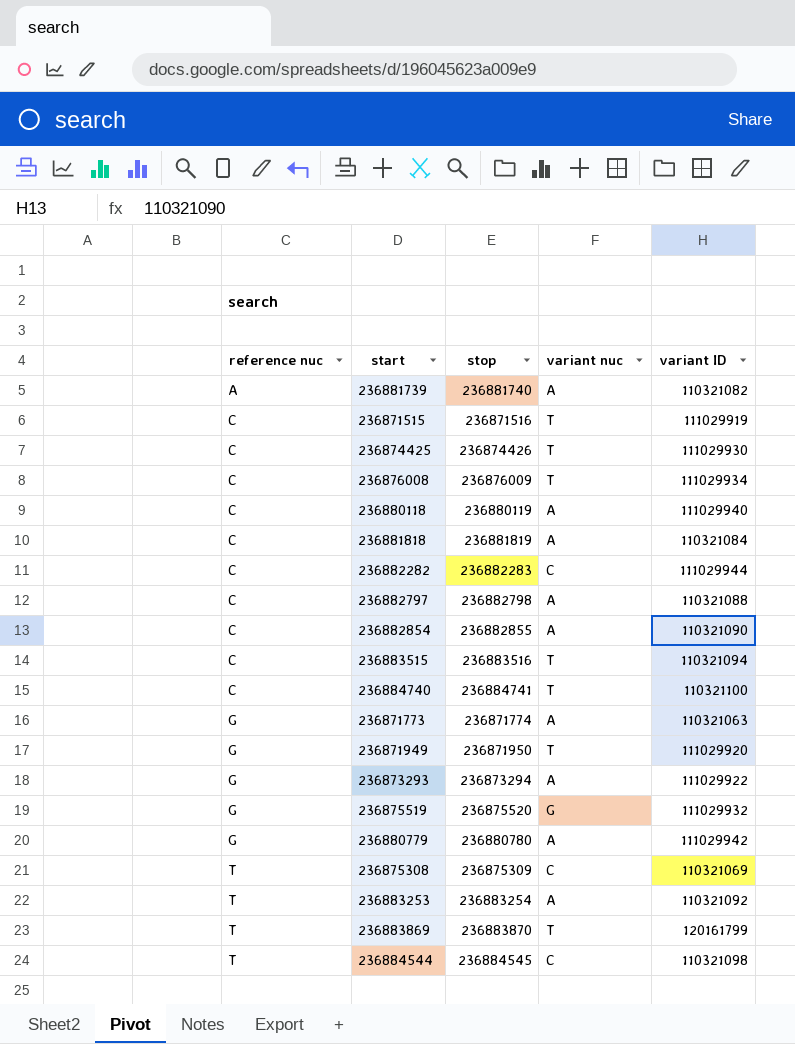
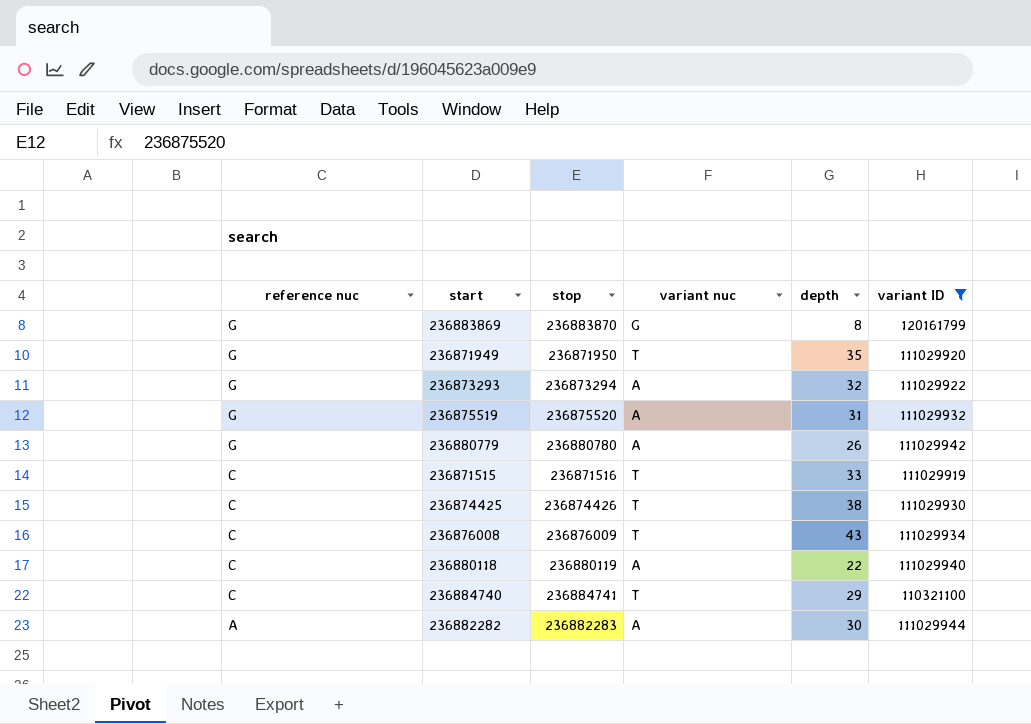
filter: none -> variant ID >= 110321100
row order: reference nuc ascending -> reference nuc descending
column depth | position: none -> 5
236883869 | reference nuc: T -> G
236883869 | variant nuc: T -> G
236875519 | variant nuc: G -> A
236882282 | reference nuc: C -> A
236882282 | variant nuc: C -> A

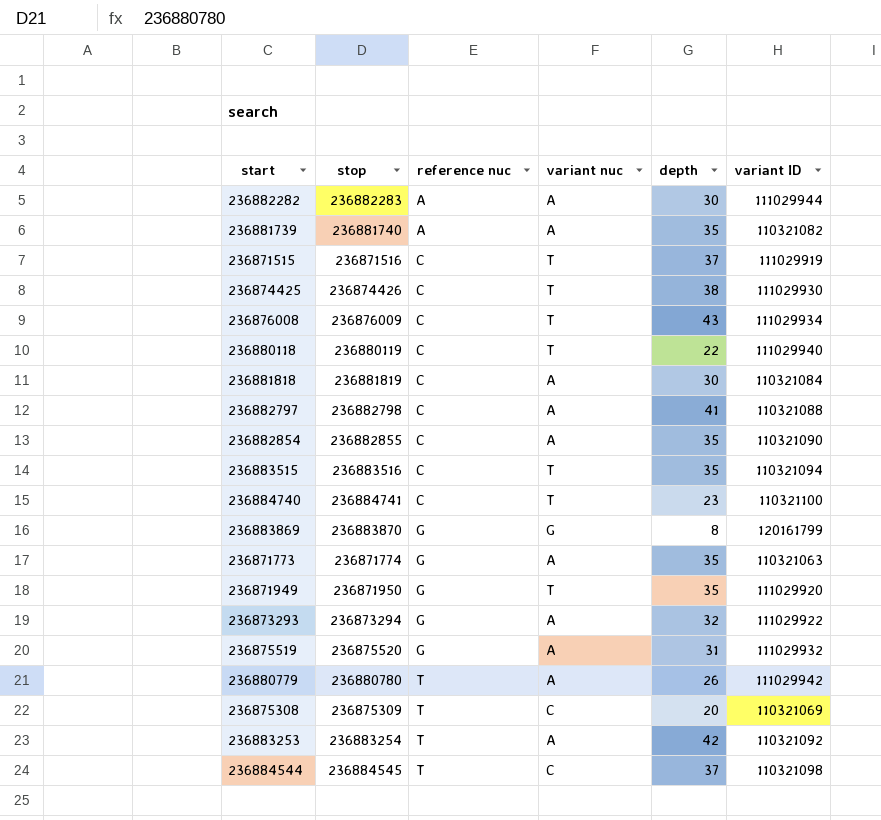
filter: variant ID >= 110321100 -> none
row order: reference nuc descending -> reference nuc ascending
column reference nuc | position: 1 -> 3
236871515 | depth: 33 -> 37
236880118 | variant nuc: A -> T
236884740 | depth: 29 -> 23
236880779 | reference nuc: G -> T

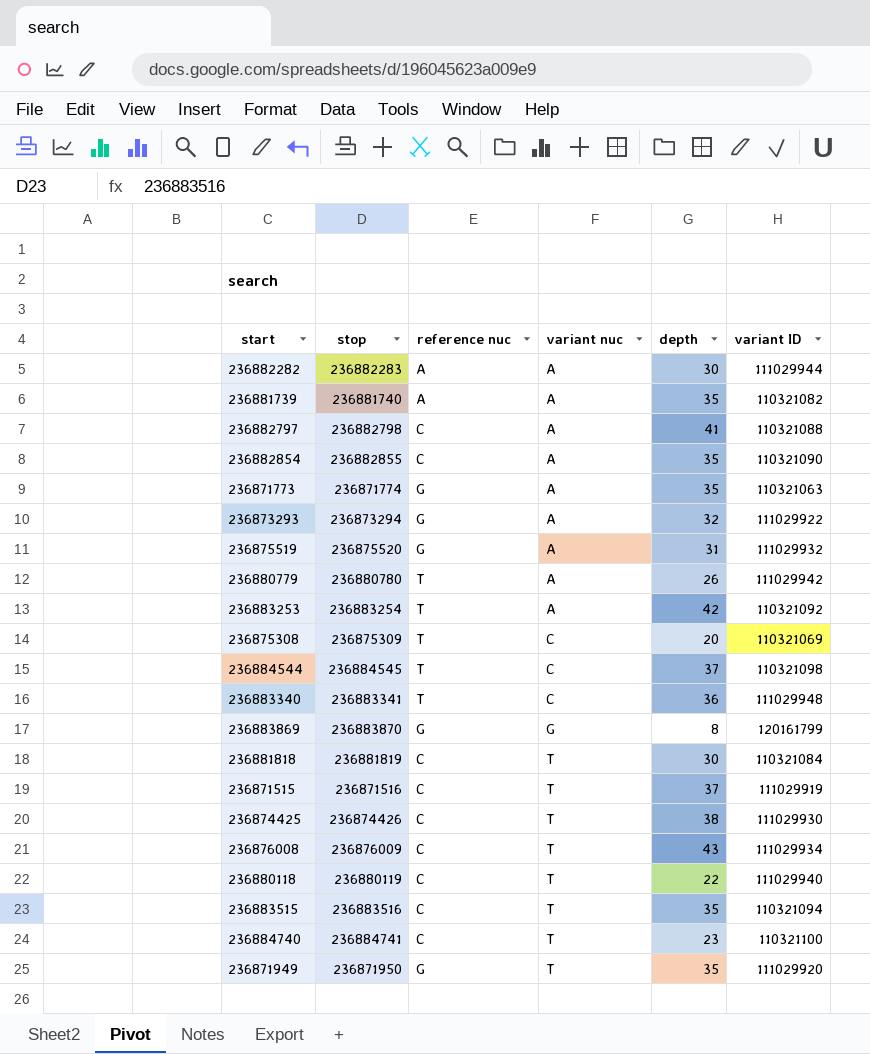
row order: reference nuc ascending -> variant nuc ascending
row 236883340: none -> 236883341 | T | C | 36 | 111029948
236881818 | variant nuc: A -> T

